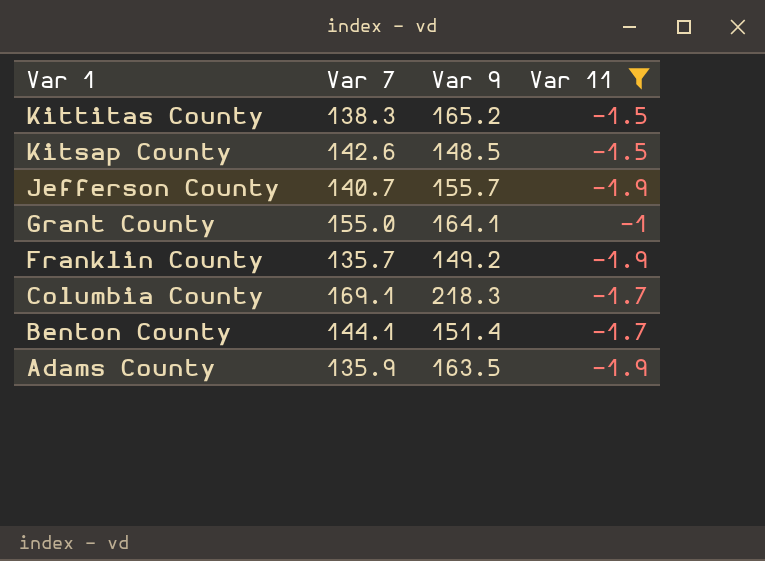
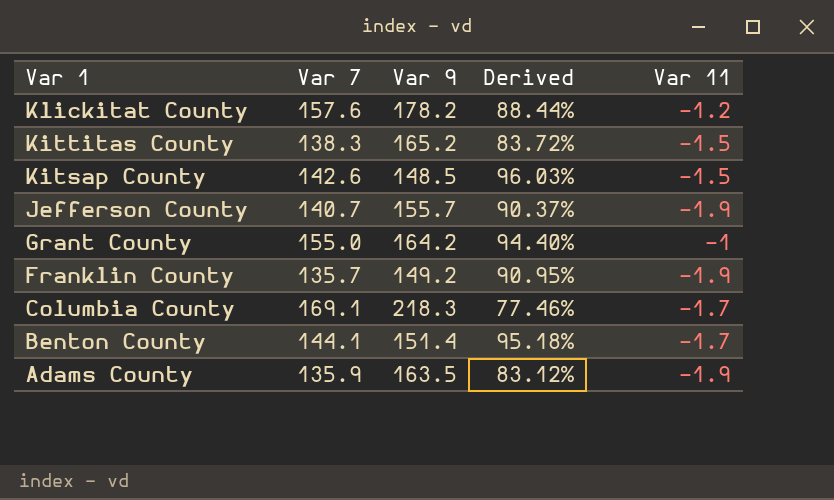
filter: Var 11 != -1.2 -> none
column Derived | formula: none -> [Var 7] / [Var 9]
Grant County | Var 9: 164.1 -> 164.2

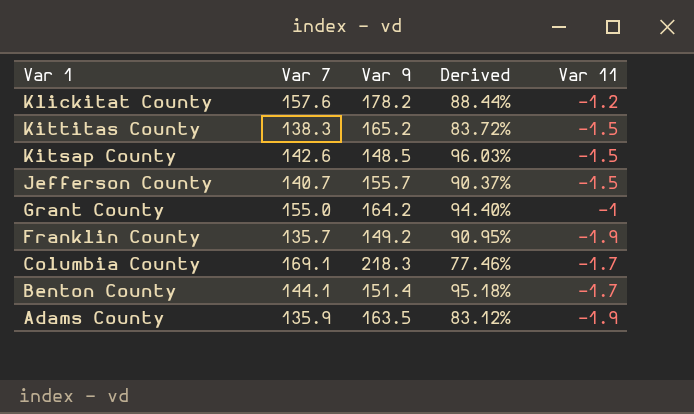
Jefferson County | Var 11: -1.9 -> -1.5

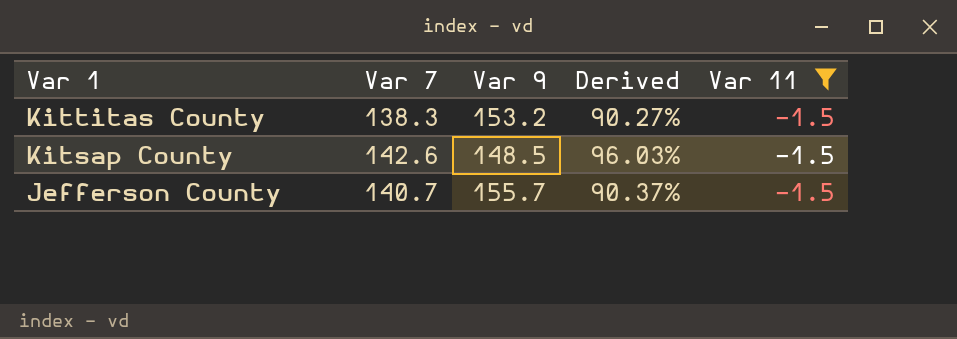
filter: none -> Var 11 = -1.5
Kittitas County | Var 9: 165.2 -> 153.2
Kittitas County | Derived: 83.72% -> 90.27%

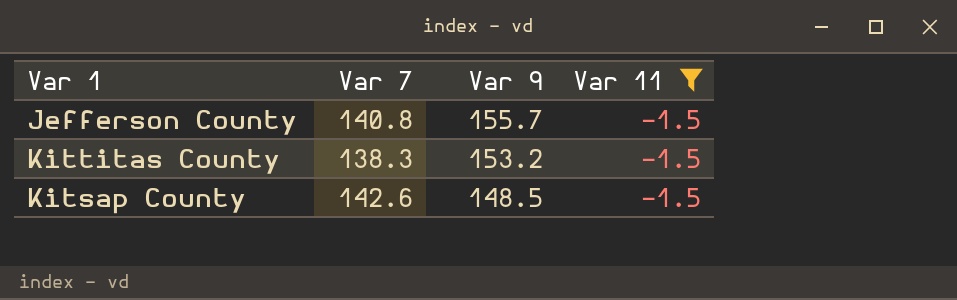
row order: Var 1 descending -> Var 9 descending
column Derived | formula: [Var 7] / [Var 9] -> none
Jefferson County | Var 7: 140.7 -> 140.8

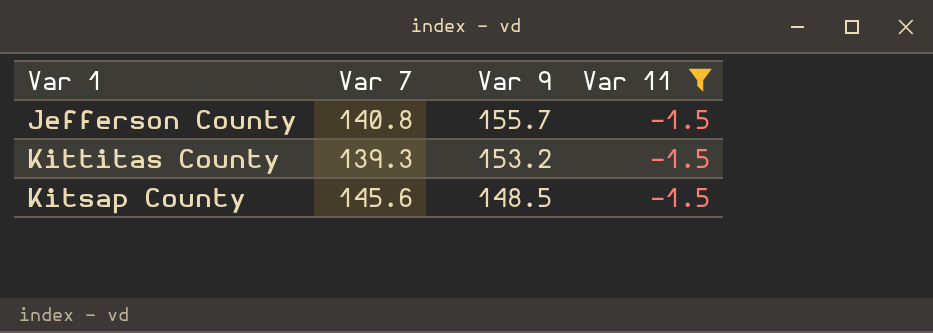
Kittitas County | Var 7: 138.3 -> 139.3
Kitsap County | Var 7: 142.6 -> 145.6

